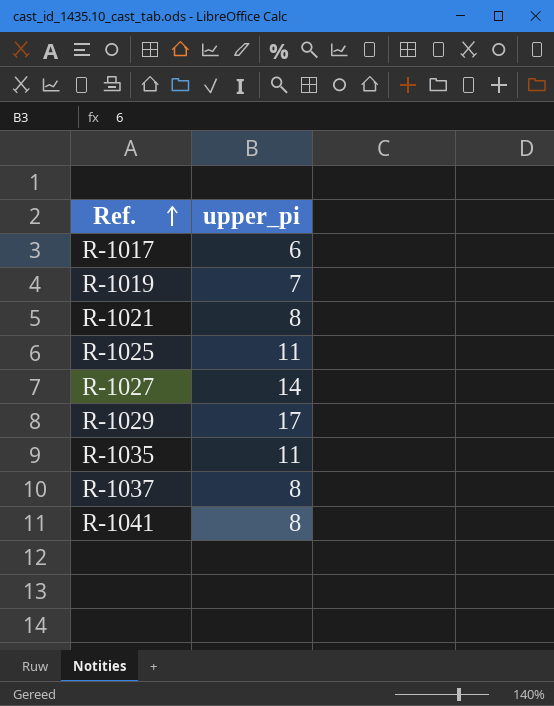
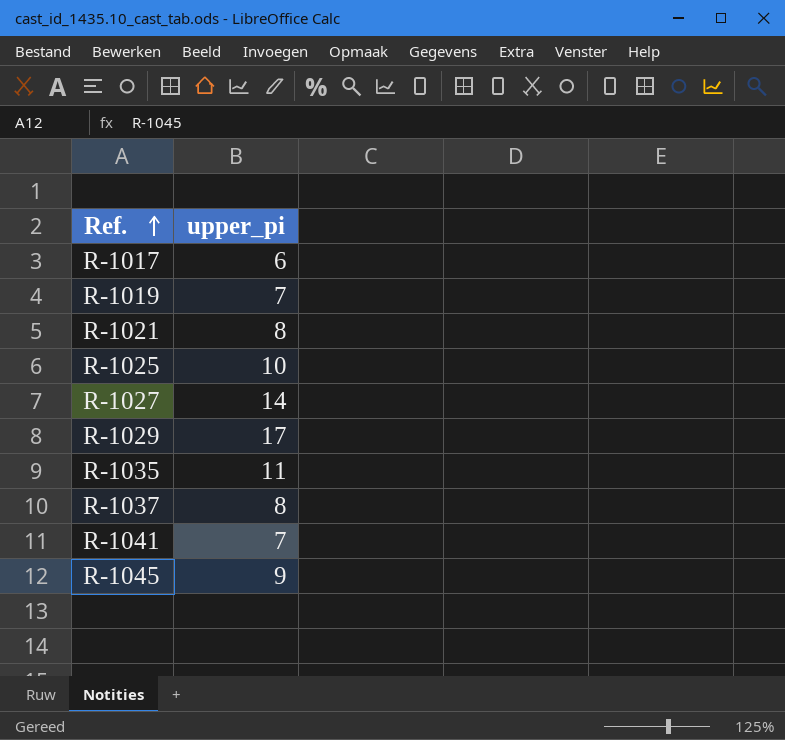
R-1025 | upper_pi: 11 -> 10
R-1041 | upper_pi: 8 -> 7
row R-1045: none -> 9

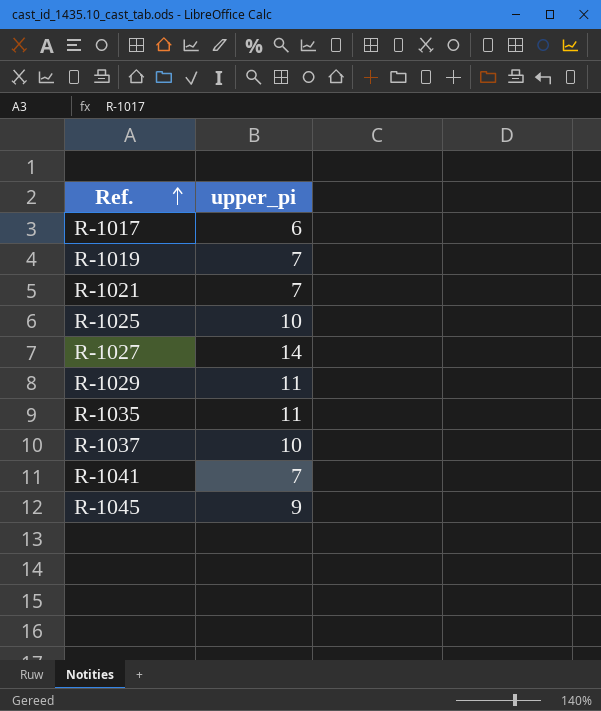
R-1021 | upper_pi: 8 -> 7
R-1029 | upper_pi: 17 -> 11
R-1037 | upper_pi: 8 -> 10

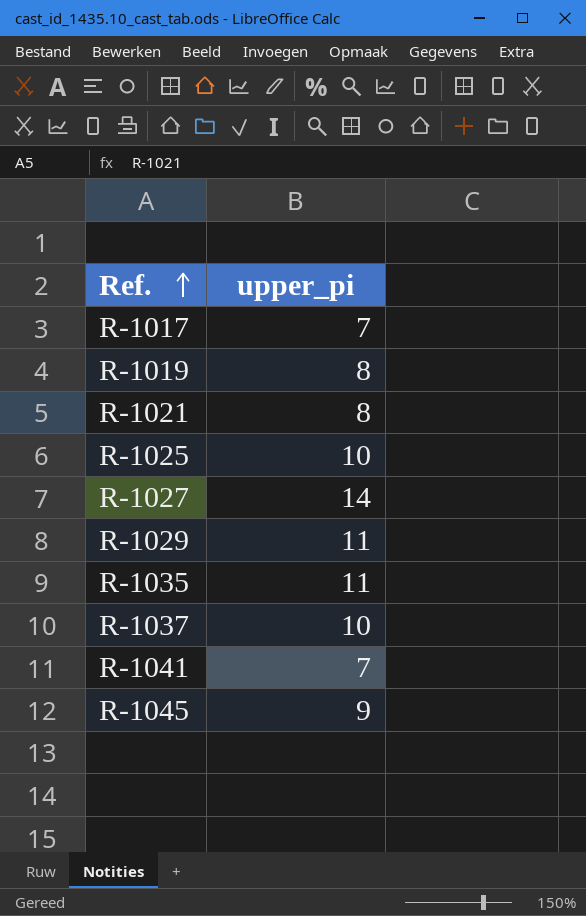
R-1017 | upper_pi: 6 -> 7
R-1019 | upper_pi: 7 -> 8
R-1021 | upper_pi: 7 -> 8

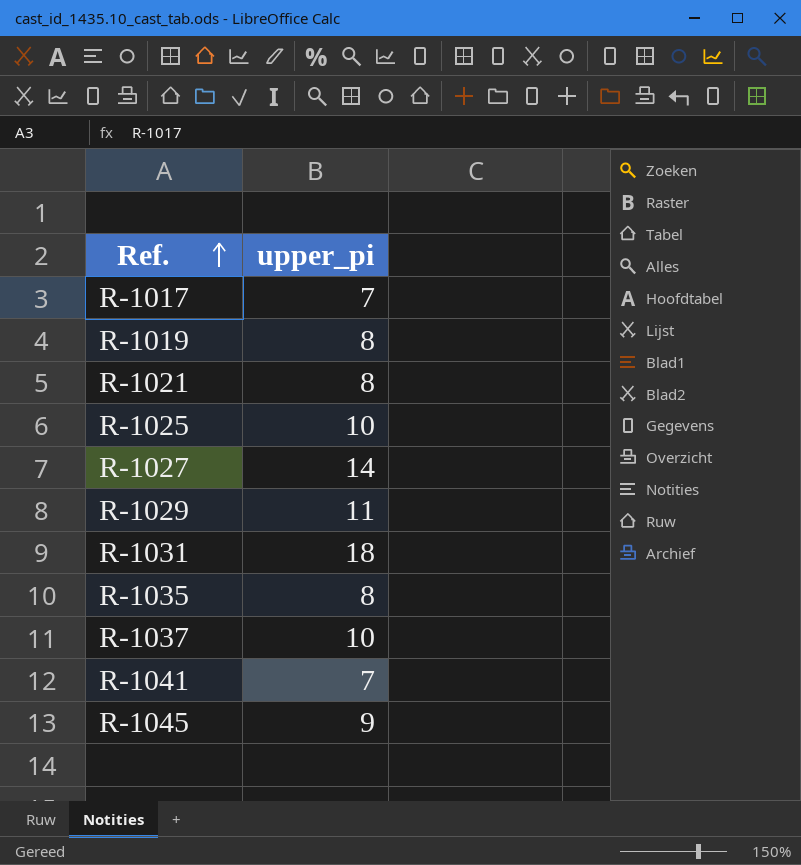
row R-1031: none -> 18
R-1035 | upper_pi: 11 -> 8

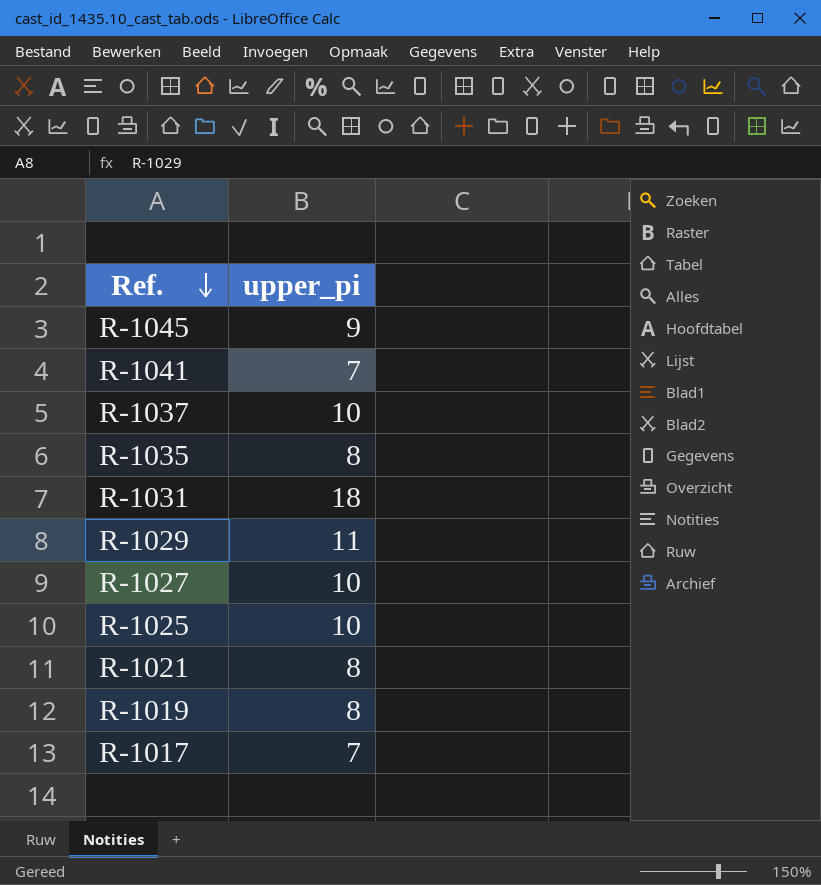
row order: Ref. ascending -> Ref. descending
R-1027 | upper_pi: 14 -> 10

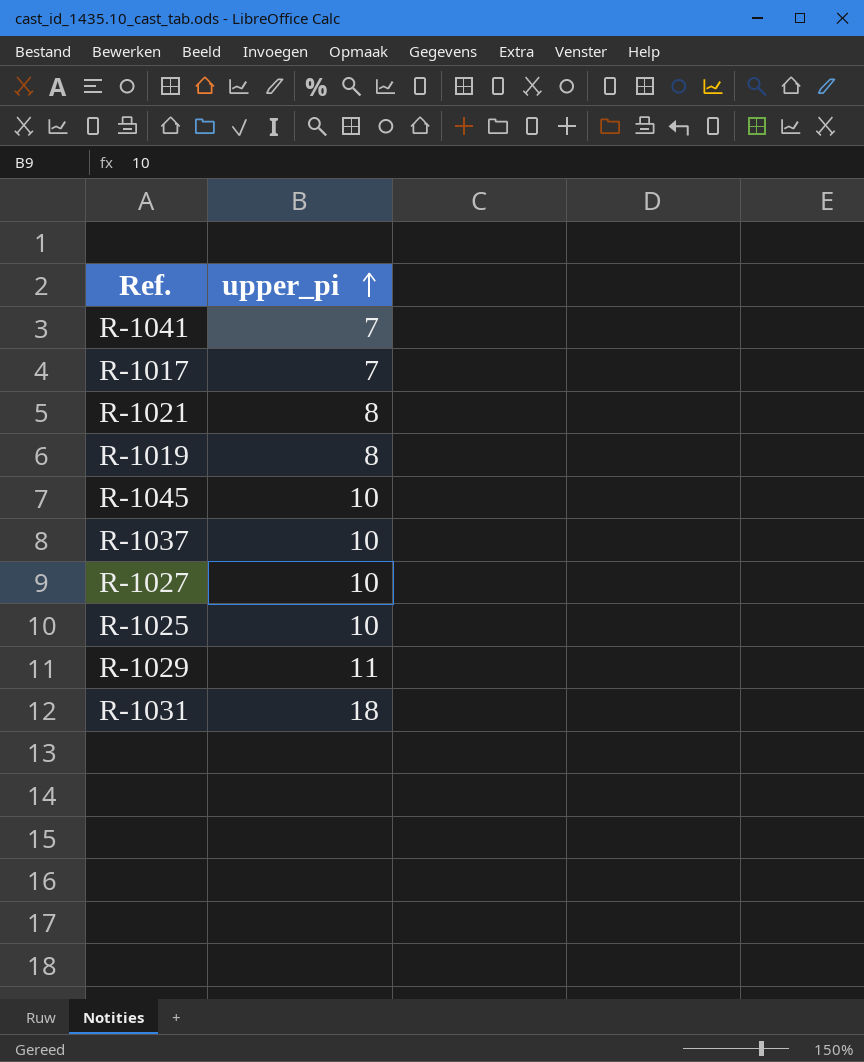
row order: Ref. descending -> upper_pi ascending
row R-1035: 8 -> none
R-1045 | upper_pi: 9 -> 10

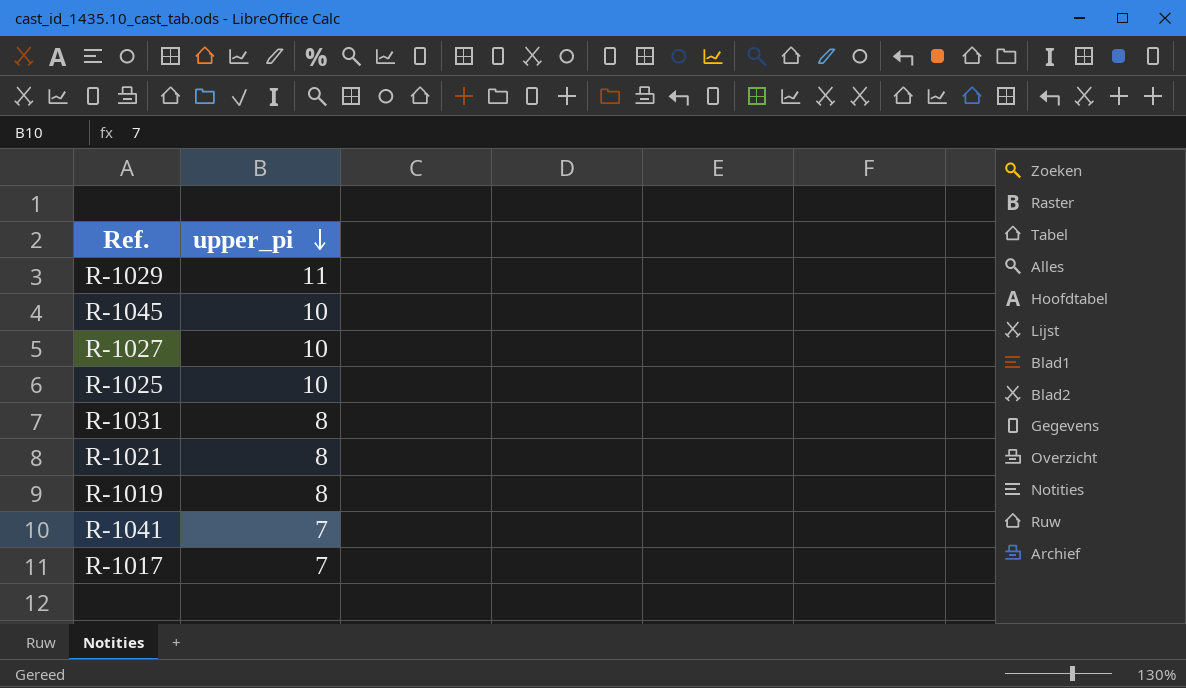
row order: upper_pi ascending -> upper_pi descending
row R-1037: 10 -> none
R-1031 | upper_pi: 18 -> 8

